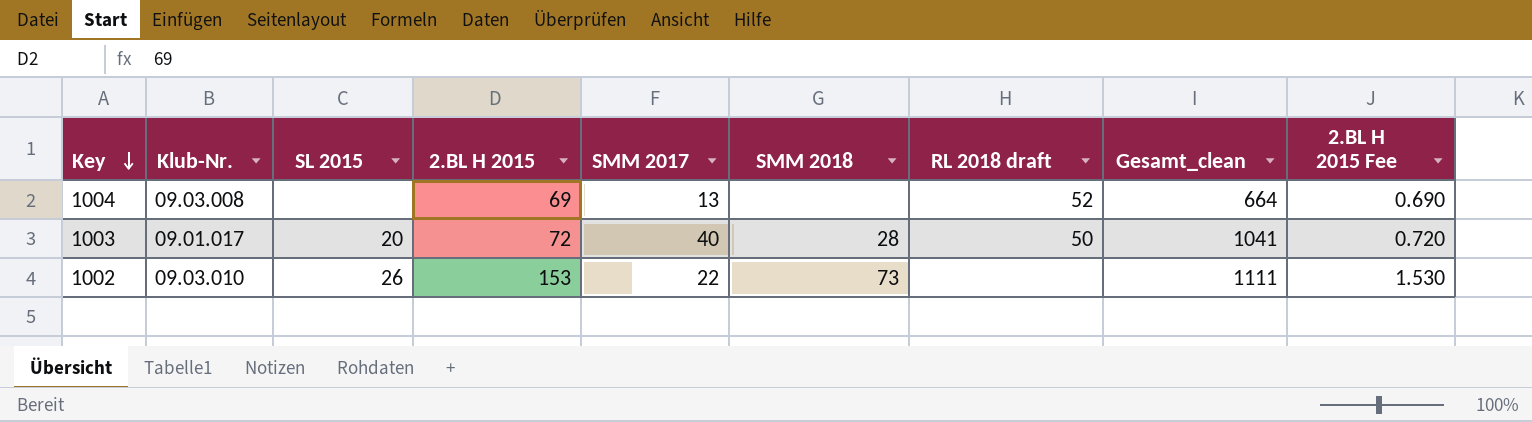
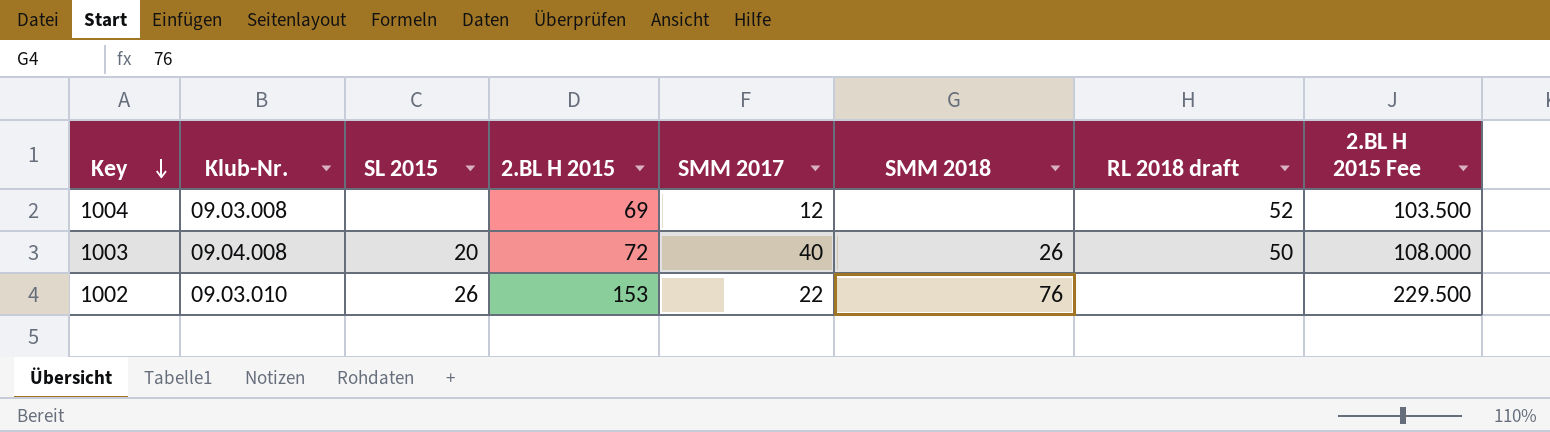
column Gesamt_clean | position: 8 -> none
column 2.BL H 2015 Fee | formula: [2.BL H 2015] * 0.01 -> [2.BL H 2015] * 1.5
1004 | SMM 2017: 13 -> 12
1003 | Klub-Nr.: 09.01.017 -> 09.04.008
1003 | SMM 2018: 28 -> 26
1002 | SMM 2018: 73 -> 76

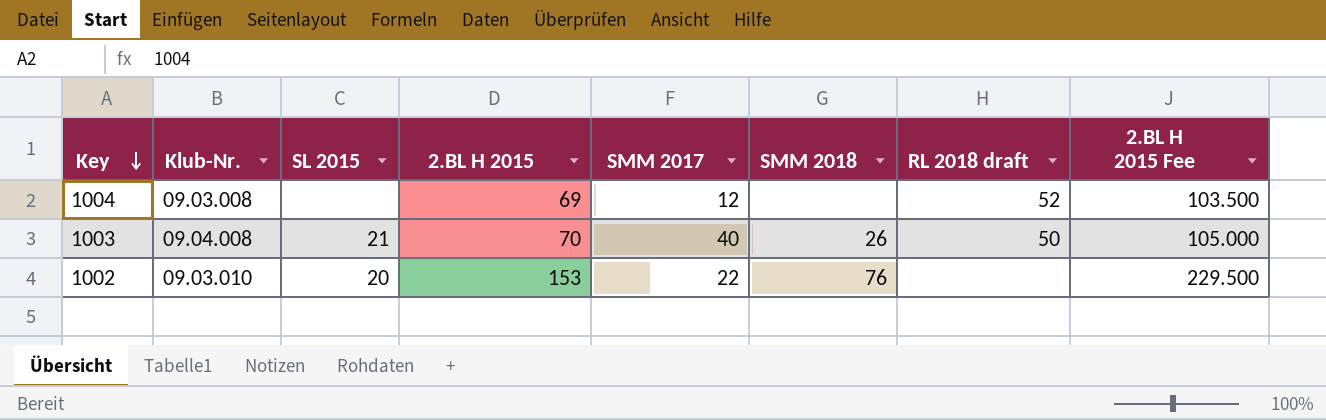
1003 | SL 2015: 20 -> 21
1003 | 2.BL H 2015: 72 -> 70
1003 | 2.BL H 2015 Fee: 108.000 -> 105.000
1002 | SL 2015: 26 -> 20

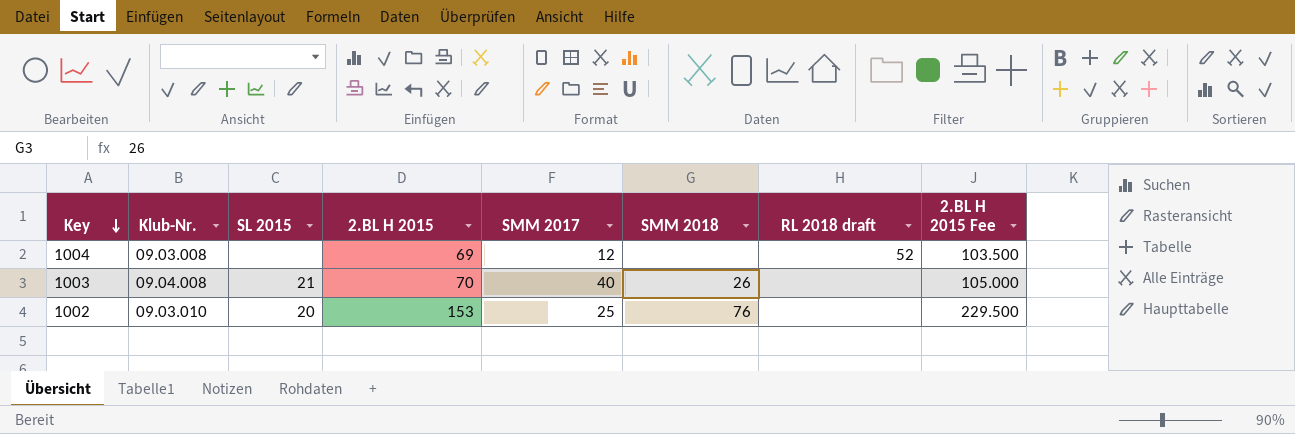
1003 | RL 2018 draft: 50 -> none
1002 | SMM 2017: 22 -> 25

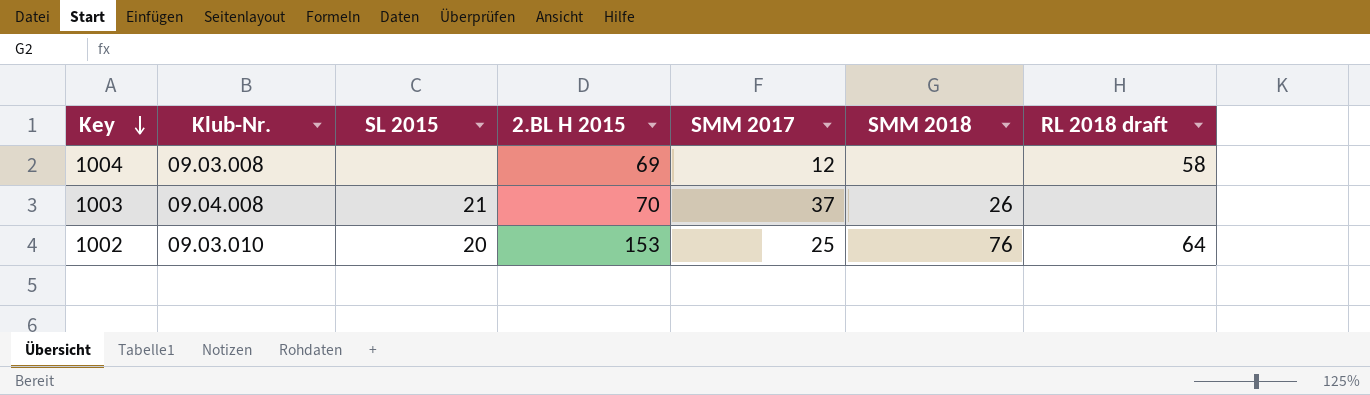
column 2.BL H 2015 Fee | formula: [2.BL H 2015] * 1.5 -> none
1004 | RL 2018 draft: 52 -> 58
1003 | SMM 2017: 40 -> 37
1002 | RL 2018 draft: none -> 64

